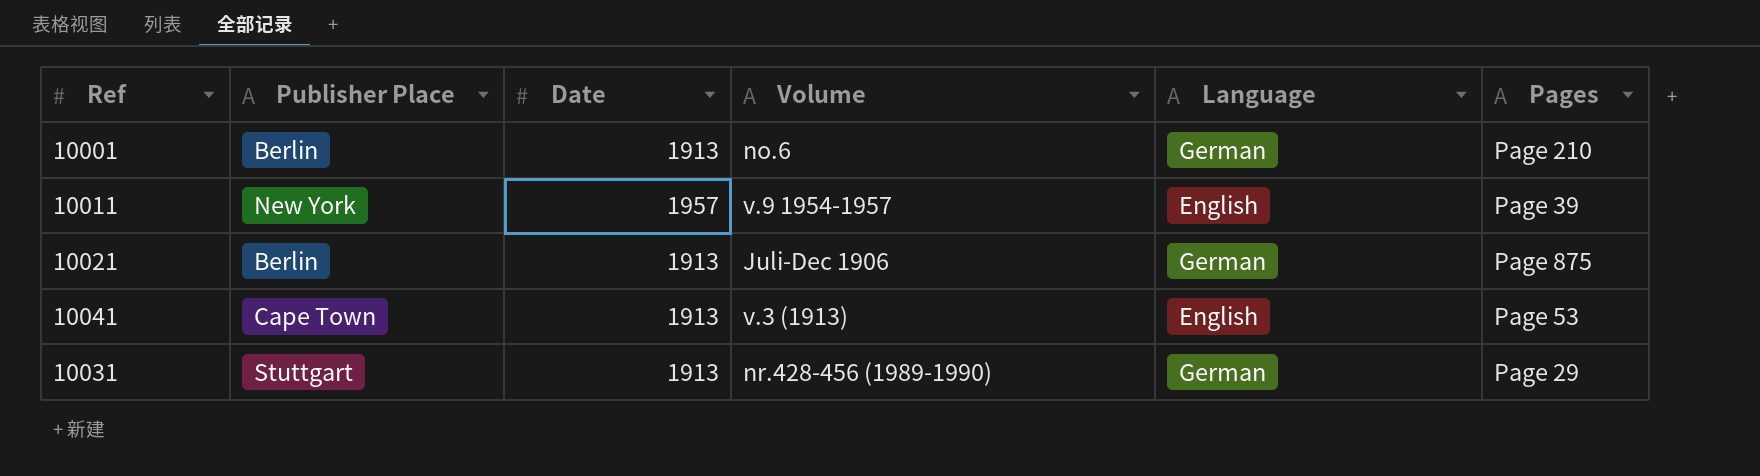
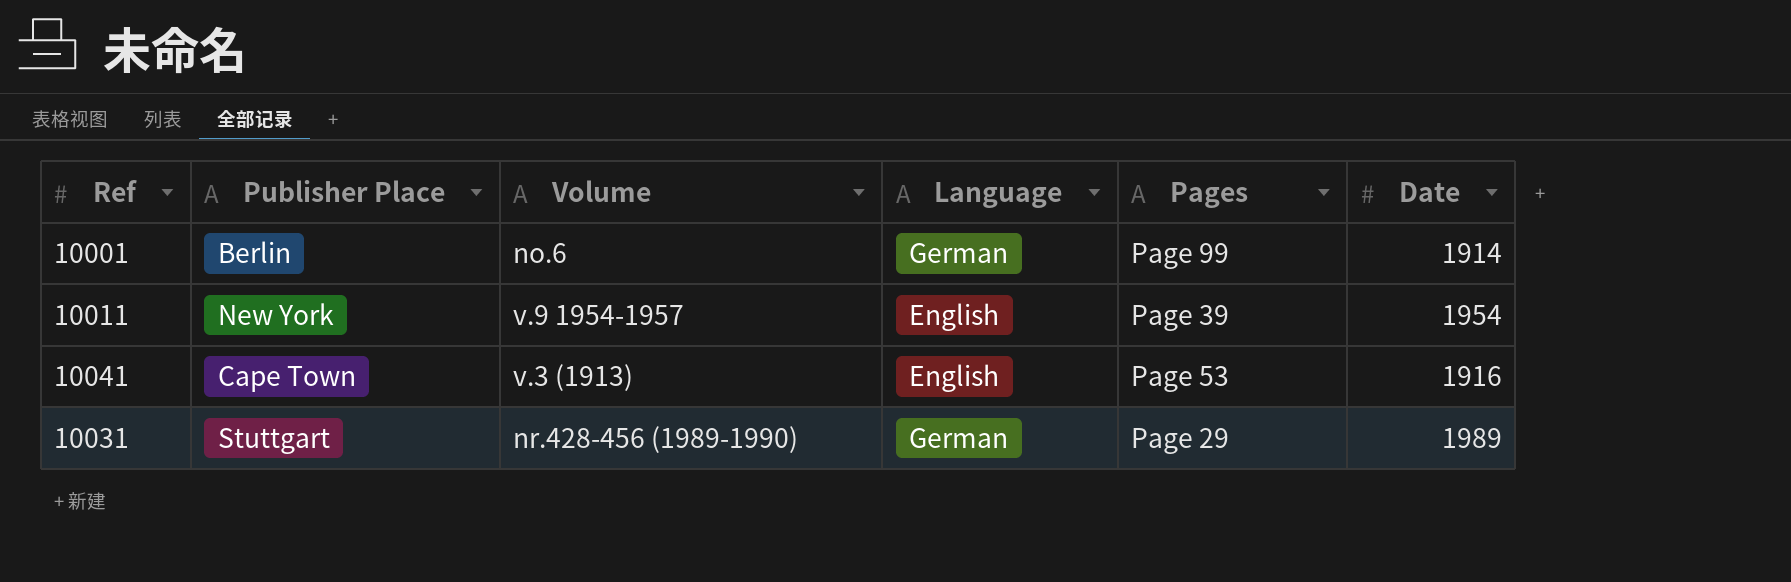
column Date | position: 3 -> 6
row 10021: Berlin | 1913 | Juli-Dec 1906 | German | Page 875 -> none
10001 | Pages: Page 210 -> Page 99
10001 | Date: 1913 -> 1914
10011 | Date: 1957 -> 1954
10041 | Date: 1913 -> 1916
10031 | Date: 1913 -> 1989

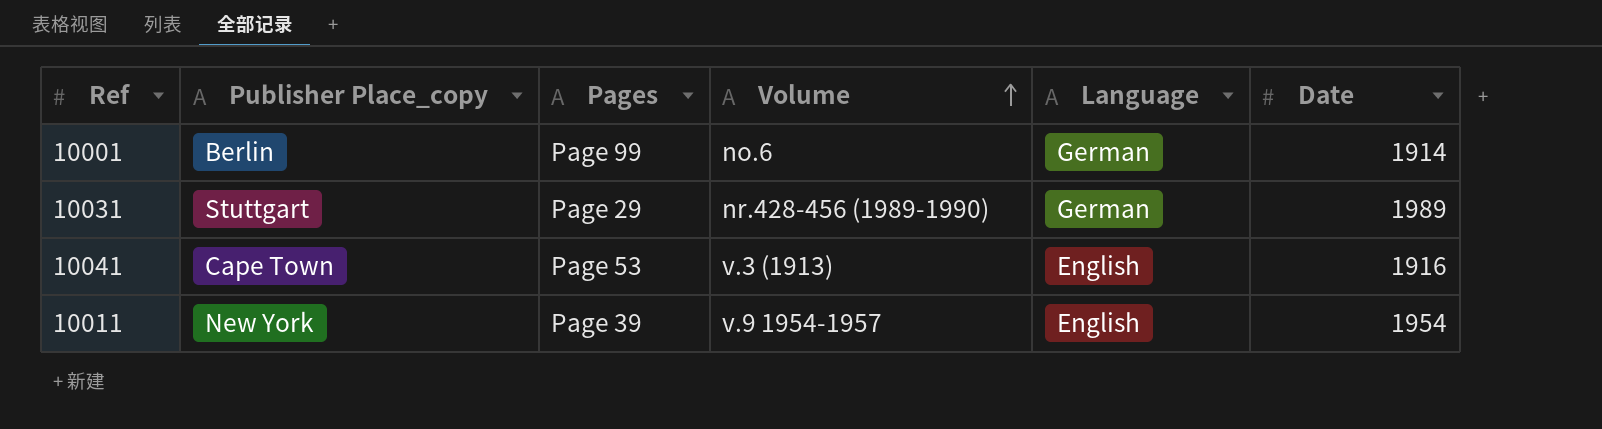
row order: none -> Volume ascending
column name: Publisher Place -> Publisher Place_copy
column Pages | position: 5 -> 3

